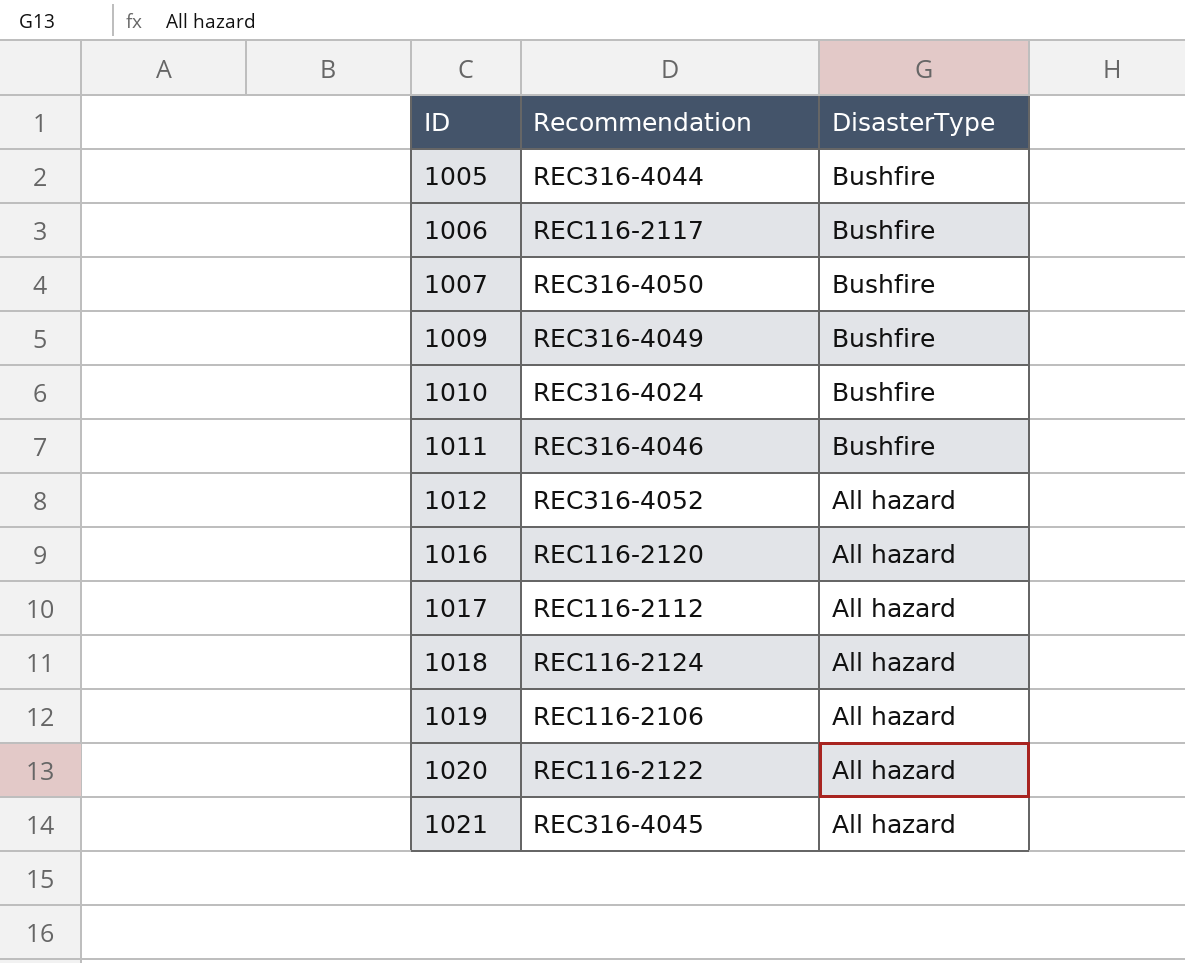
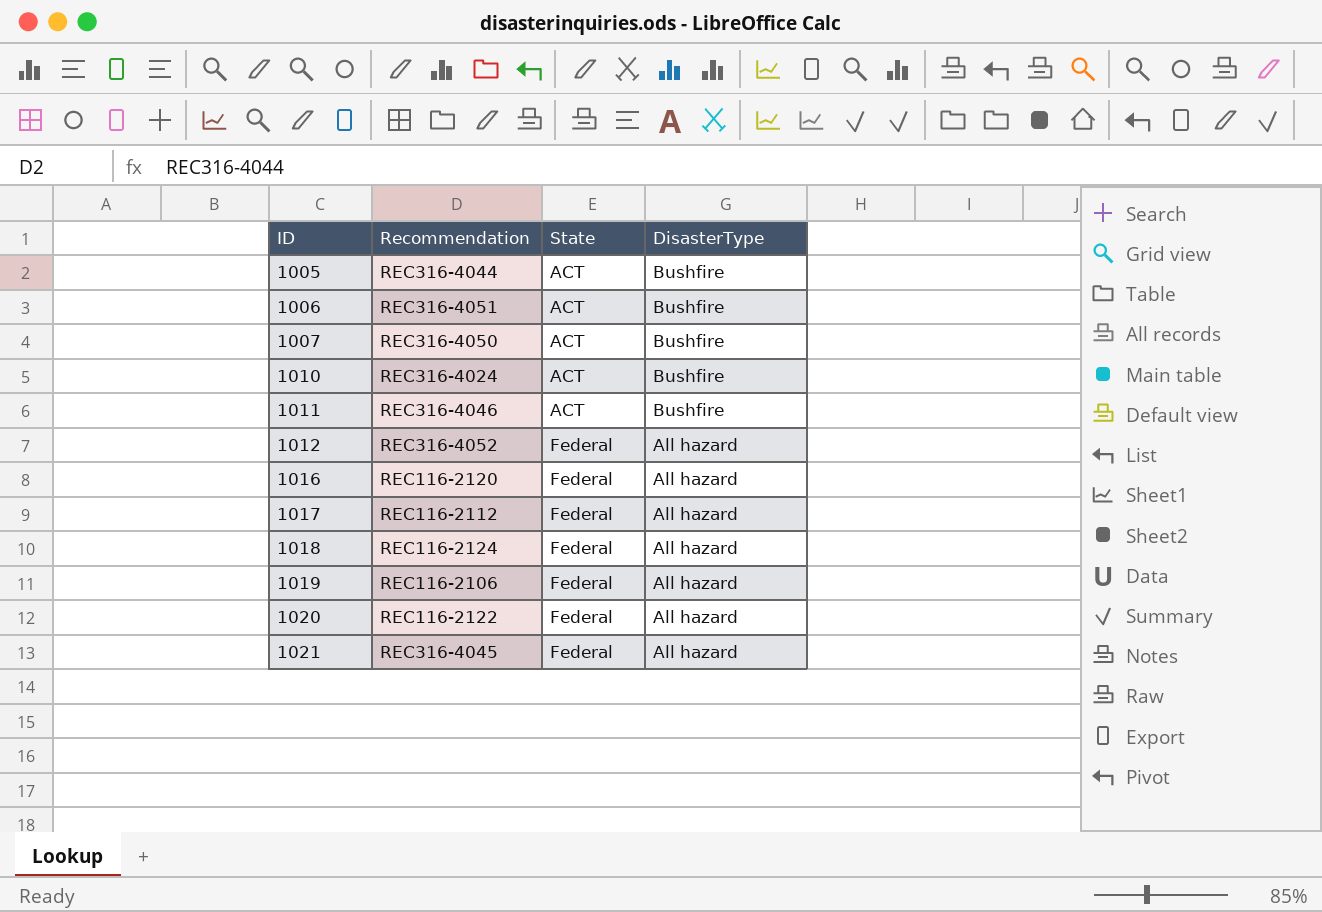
column State | position: none -> 3
row 1009: REC316-4049 | Bushfire -> none
1006 | Recommendation: REC116-2117 -> REC316-4051

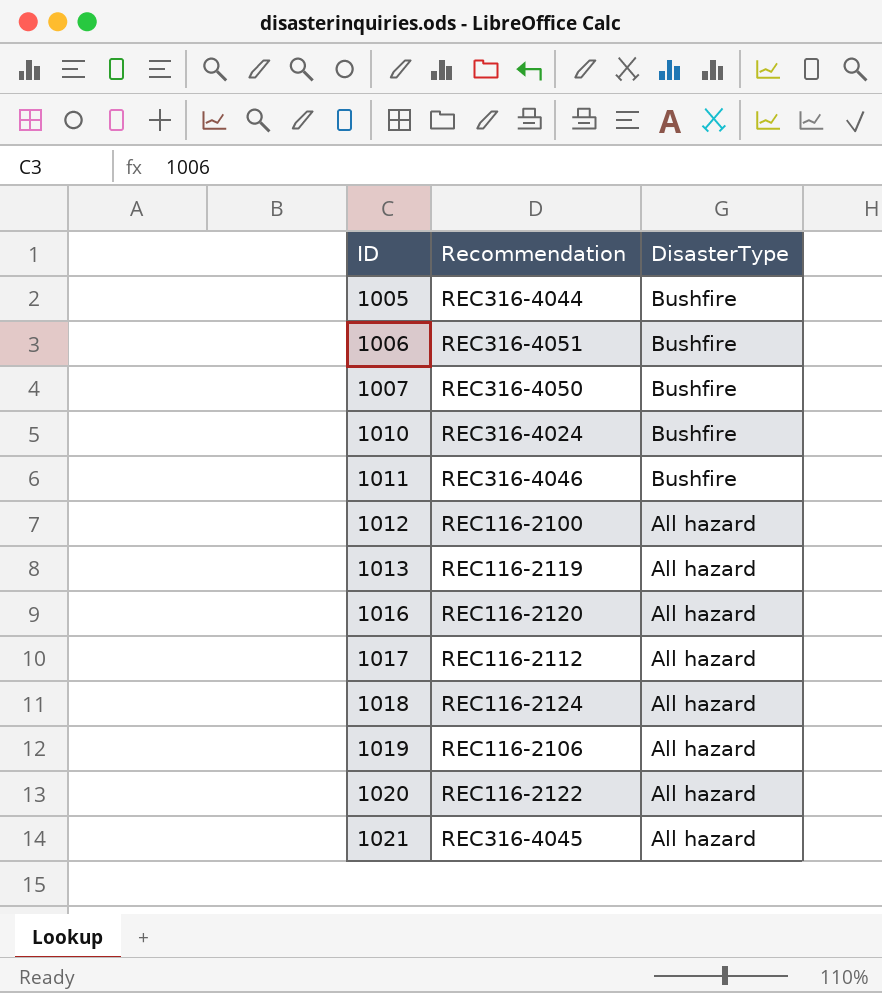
column State | position: 3 -> none
1012 | Recommendation: REC316-4052 -> REC116-2100
row 1013: none -> REC116-2119 | All hazard

